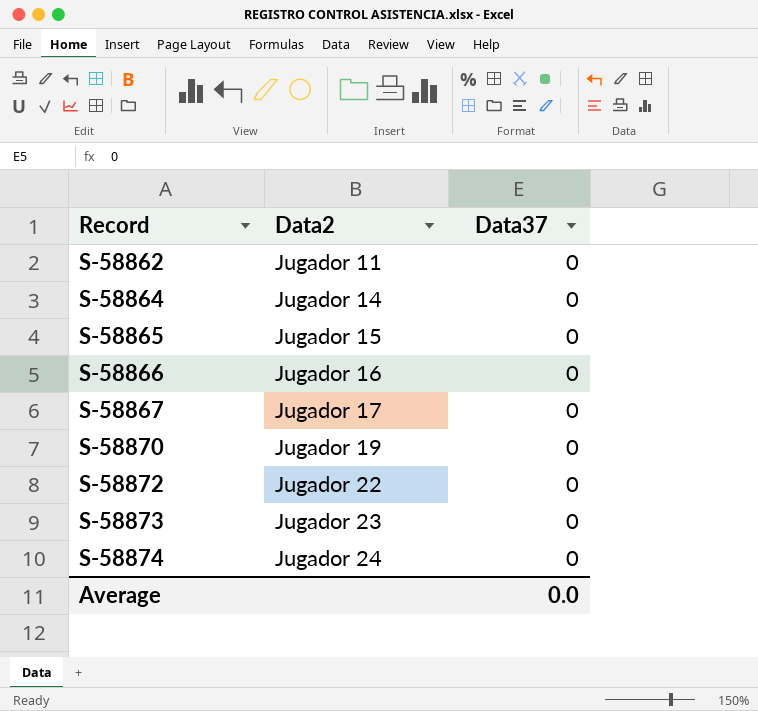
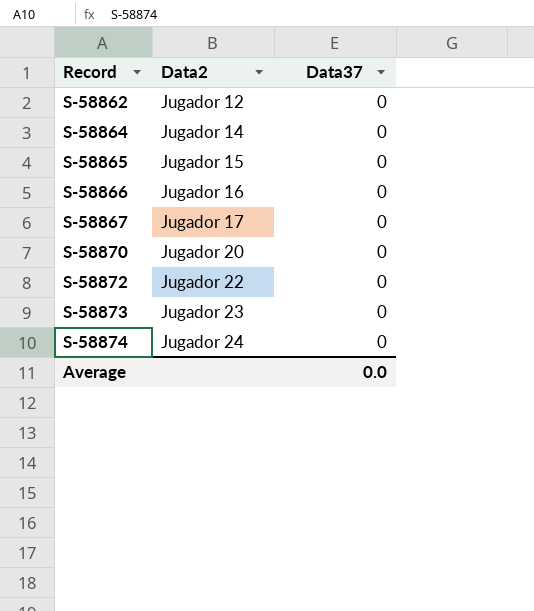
S-58862 | Data2: Jugador 11 -> Jugador 12
S-58870 | Data2: Jugador 19 -> Jugador 20

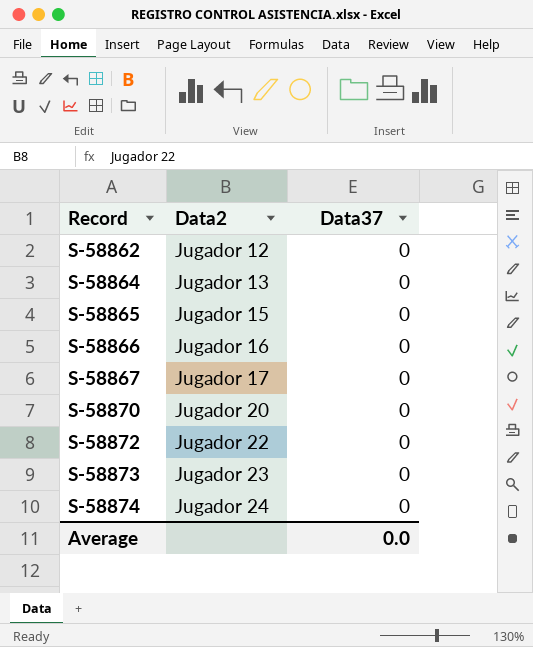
S-58864 | Data2: Jugador 14 -> Jugador 13

